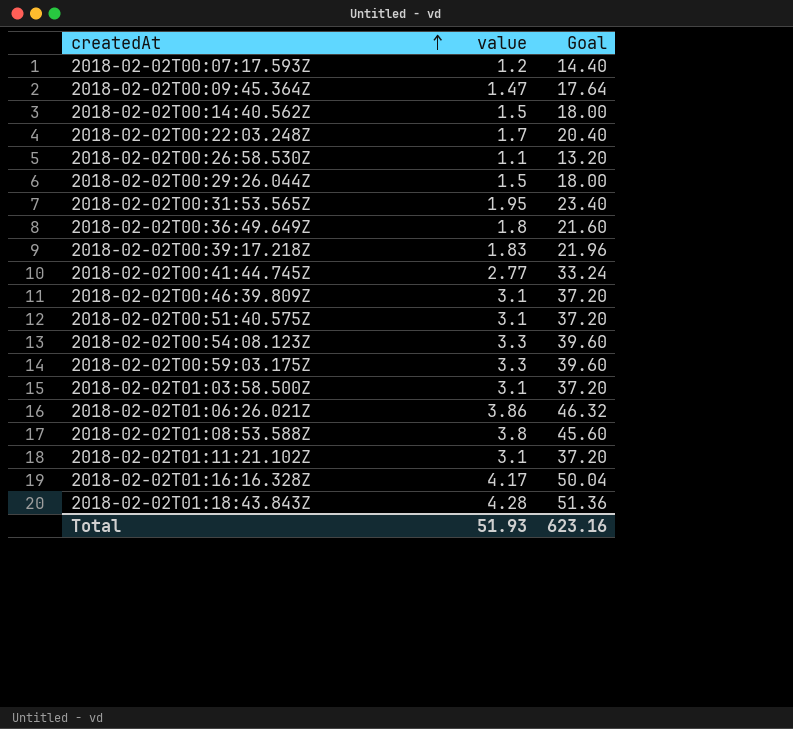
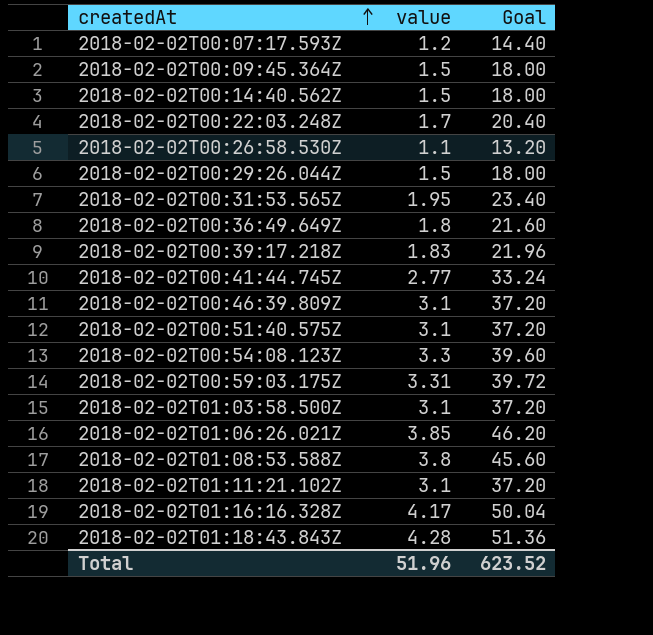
2018-02-02T00:09:45.364Z | value: 1.47 -> 1.5
2018-02-02T00:09:45.364Z | Goal: 17.64 -> 18.00
2018-02-02T00:59:03.175Z | value: 3.3 -> 3.31
2018-02-02T00:59:03.175Z | Goal: 39.60 -> 39.72
2018-02-02T01:06:26.021Z | value: 3.86 -> 3.85
2018-02-02T01:06:26.021Z | Goal: 46.32 -> 46.20
Total | value: 51.93 -> 51.96
Total | Goal: 623.16 -> 623.52

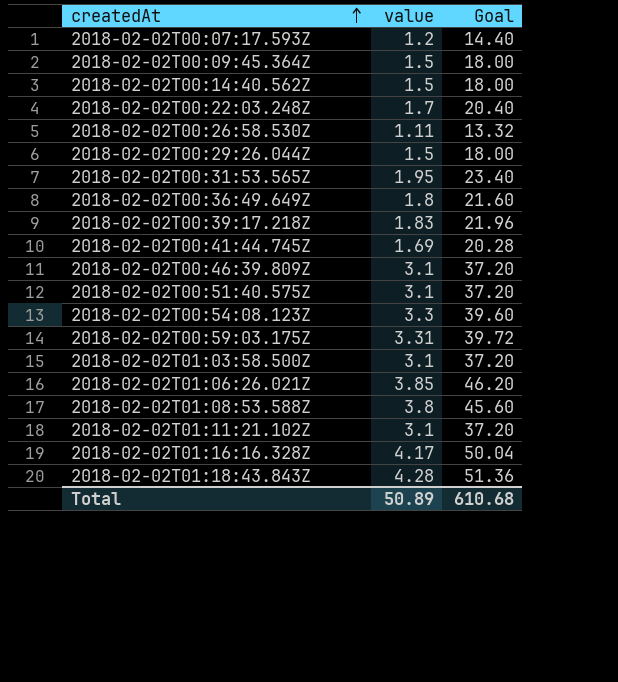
2018-02-02T00:26:58.530Z | value: 1.1 -> 1.11
2018-02-02T00:26:58.530Z | Goal: 13.20 -> 13.32
2018-02-02T00:41:44.745Z | value: 2.77 -> 1.69
2018-02-02T00:41:44.745Z | Goal: 33.24 -> 20.28
Total | value: 51.96 -> 50.89
Total | Goal: 623.52 -> 610.68

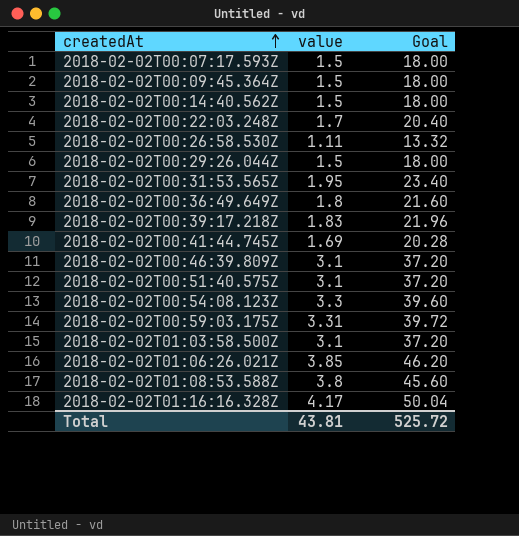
row 2018-02-02T01:11:21.102Z: 3.1 | 37.20 -> none
row 2018-02-02T01:18:43.843Z: 4.28 | 51.36 -> none
2018-02-02T00:07:17.593Z | value: 1.2 -> 1.5
2018-02-02T00:07:17.593Z | Goal: 14.40 -> 18.00
Total | value: 50.89 -> 43.81
Total | Goal: 610.68 -> 525.72

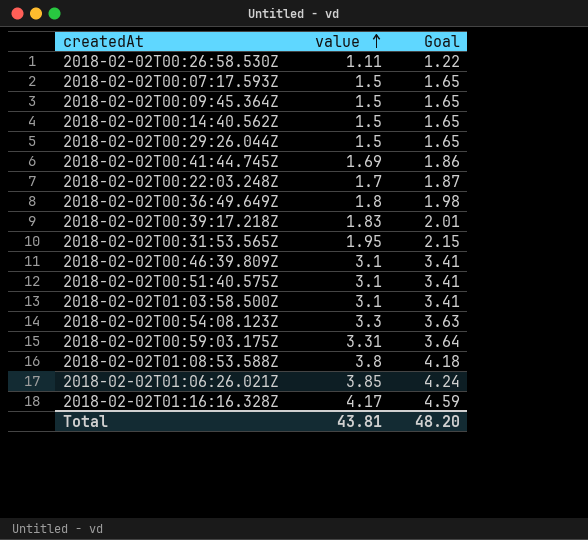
row order: createdAt ascending -> value ascending
column Goal | formula: [value] * 12 -> [value] * 1.1
Total | Goal: 525.72 -> 48.20

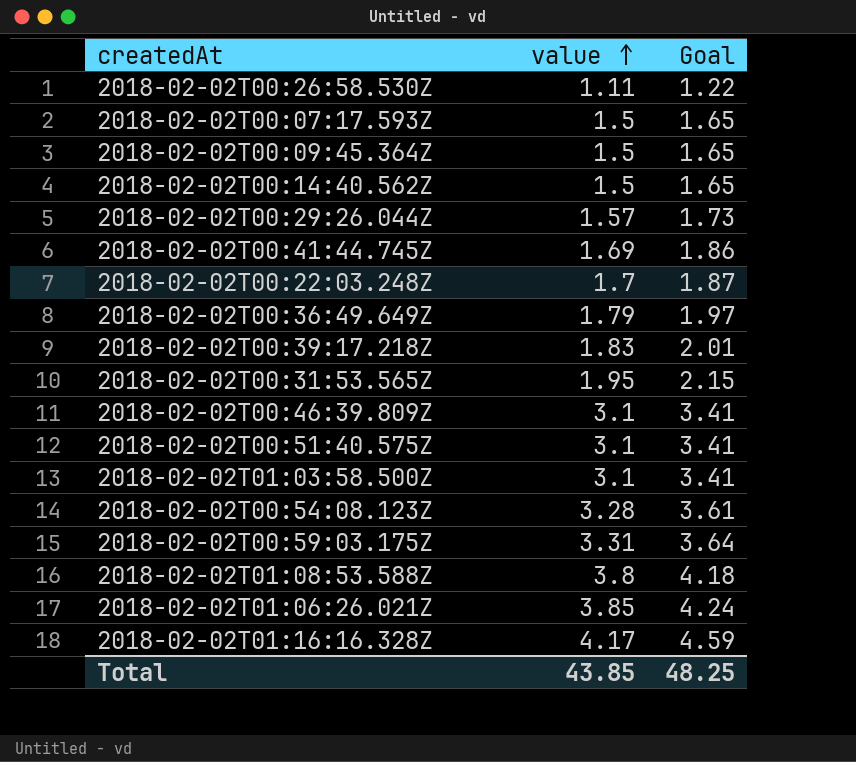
2018-02-02T00:29:26.044Z | value: 1.5 -> 1.57
2018-02-02T00:29:26.044Z | Goal: 1.65 -> 1.73
2018-02-02T00:36:49.649Z | value: 1.8 -> 1.79
2018-02-02T00:36:49.649Z | Goal: 1.98 -> 1.97
2018-02-02T00:54:08.123Z | value: 3.3 -> 3.28
2018-02-02T00:54:08.123Z | Goal: 3.63 -> 3.61
Total | value: 43.81 -> 43.85
Total | Goal: 48.20 -> 48.25

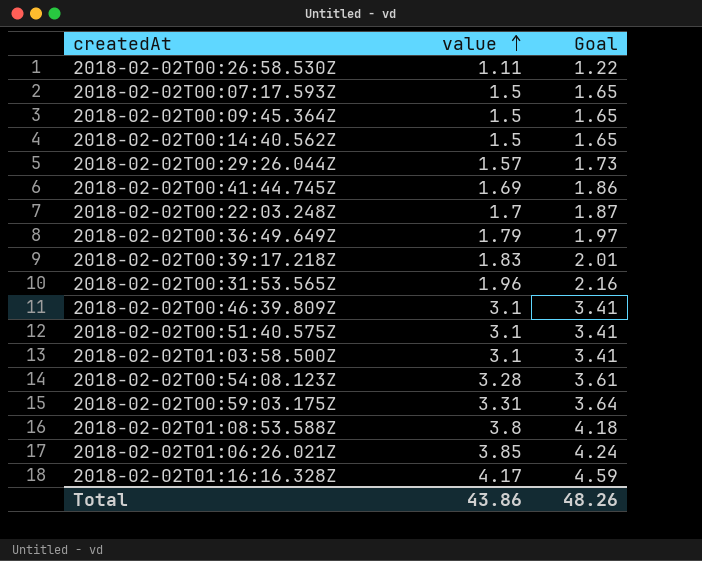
2018-02-02T00:31:53.565Z | value: 1.95 -> 1.96
2018-02-02T00:31:53.565Z | Goal: 2.15 -> 2.16
Total | value: 43.85 -> 43.86
Total | Goal: 48.25 -> 48.26

